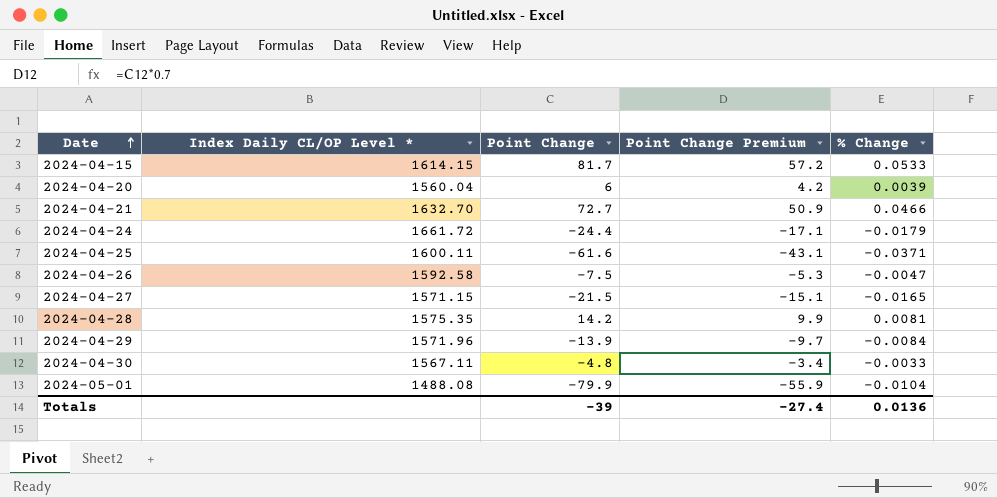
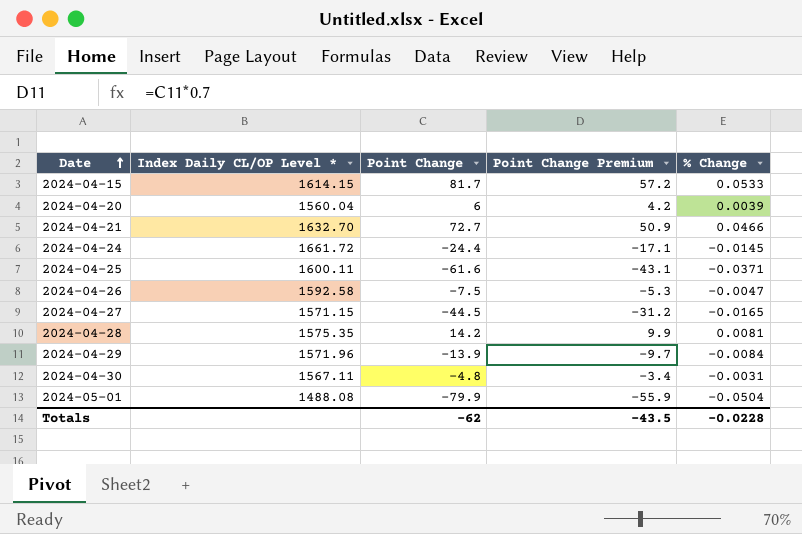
2024-04-24 | % Change: -0.0179 -> -0.0145
2024-04-27 | Point Change: -21.5 -> -44.5
2024-04-27 | Point Change Premium: -15.1 -> -31.2
2024-04-30 | % Change: -0.0033 -> -0.0031
2024-05-01 | % Change: -0.0104 -> -0.0504
Totals | Point Change: -39 -> -62
Totals | Point Change Premium: -27.4 -> -43.5
Totals | % Change: 0.0136 -> -0.0228

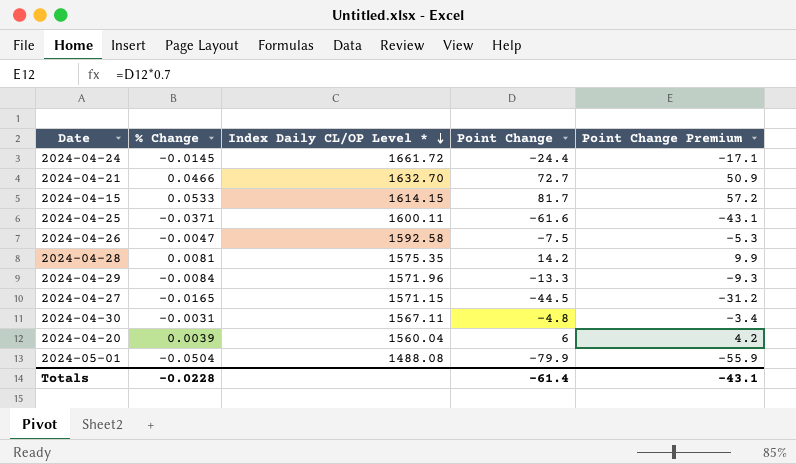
row order: Date ascending -> Index Daily CL/OP Level * descending
column % Change | position: 5 -> 2
2024-04-29 | Point Change: -13.9 -> -13.3
2024-04-29 | Point Change Premium: -9.7 -> -9.3
Totals | Point Change: -62 -> -61.4
Totals | Point Change Premium: -43.5 -> -43.1

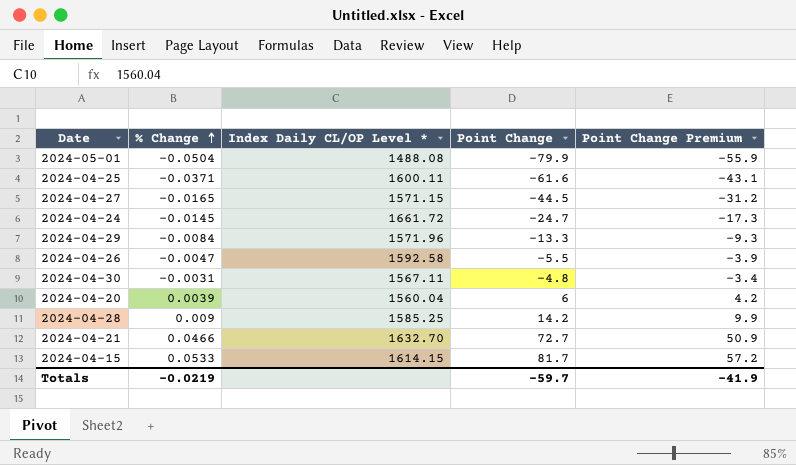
row order: Index Daily CL/OP Level * descending -> % Change ascending
2024-04-24 | Point Change: -24.4 -> -24.7
2024-04-24 | Point Change Premium: -17.1 -> -17.3
2024-04-26 | Point Change: -7.5 -> -5.5
2024-04-26 | Point Change Premium: -5.3 -> -3.9
2024-04-28 | % Change: 0.0081 -> 0.009
2024-04-28 | Index Daily CL/OP Level *: 1575.35 -> 1585.25
Totals | % Change: -0.0228 -> -0.0219
Totals | Point Change: -61.4 -> -59.7
Totals | Point Change Premium: -43.1 -> -41.9

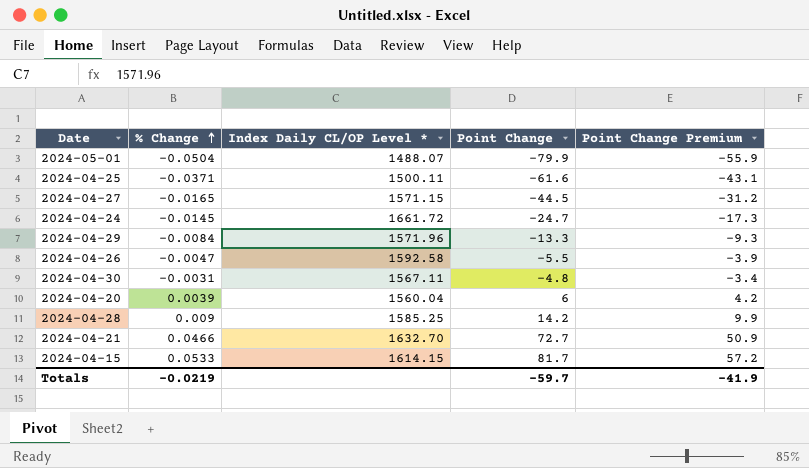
2024-05-01 | Index Daily CL/OP Level *: 1488.08 -> 1488.07
2024-04-25 | Index Daily CL/OP Level *: 1600.11 -> 1500.11

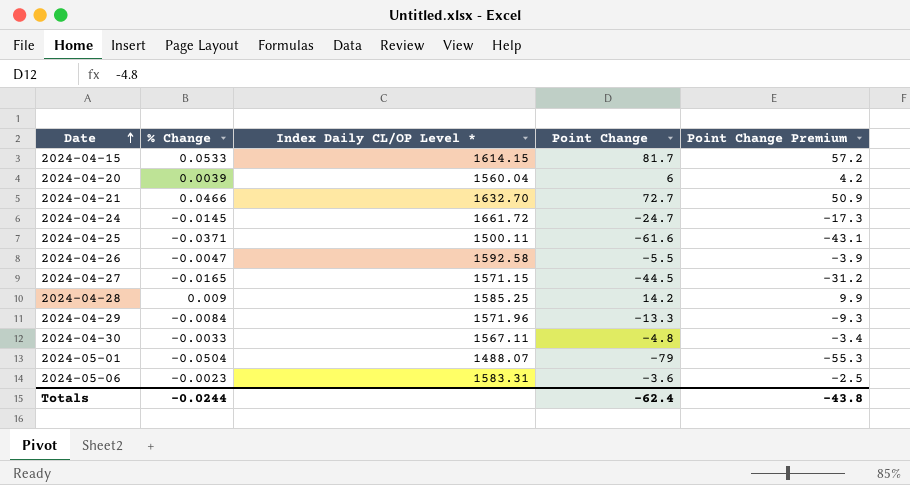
row order: % Change ascending -> Date ascending
2024-04-30 | % Change: -0.0031 -> -0.0033
2024-05-01 | Point Change: -79.9 -> -79
2024-05-01 | Point Change Premium: -55.9 -> -55.3
row 2024-05-06: none -> -0.0023 | 1583.31 | -3.6 | -2.5
Totals | % Change: -0.0219 -> -0.0244
Totals | Point Change: -59.7 -> -62.4
Totals | Point Change Premium: -41.9 -> -43.8

